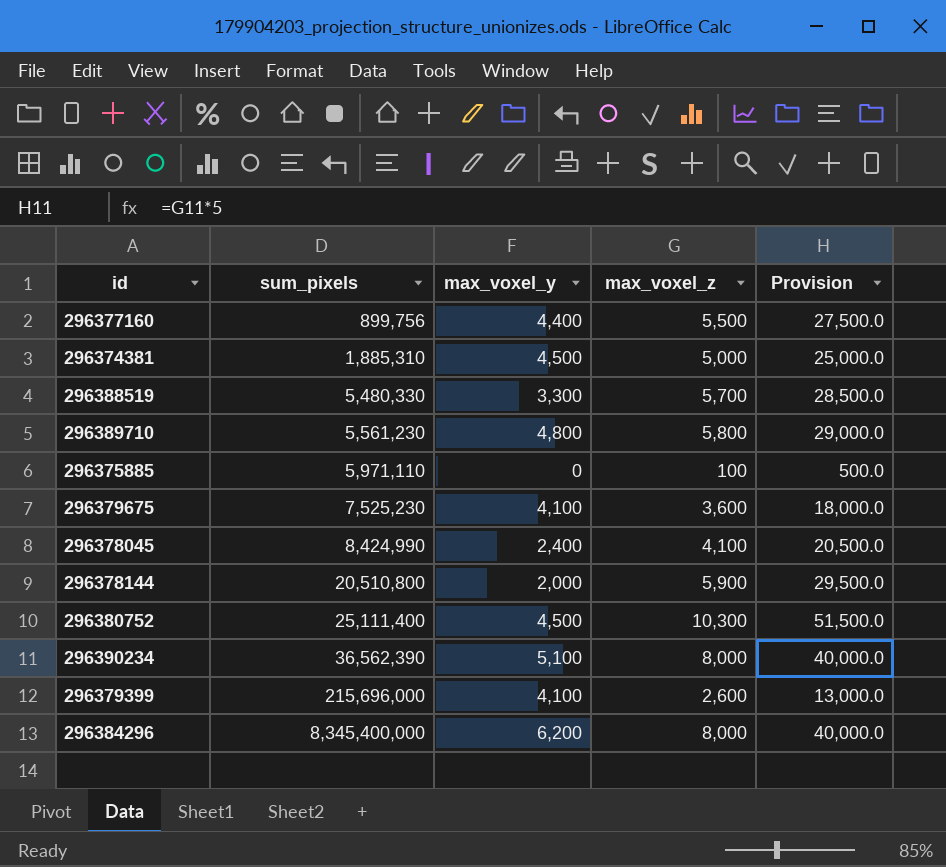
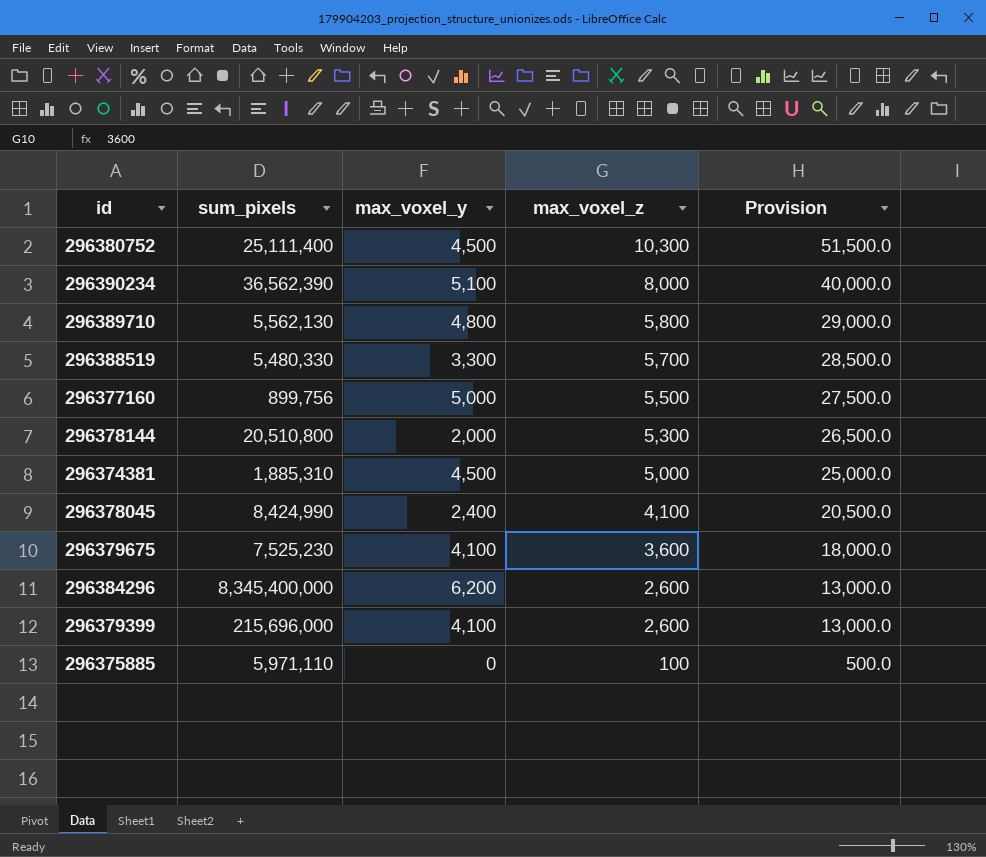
row order: sum_pixels ascending -> max_voxel_z descending
296389710 | sum_pixels: 5,561,230 -> 5,562,130
296377160 | max_voxel_y: 4,400 -> 5,000
296378144 | max_voxel_z: 5,900 -> 5,300
296378144 | Provision: 29,500.0 -> 26,500.0
296384296 | max_voxel_z: 8,000 -> 2,600
296384296 | Provision: 40,000.0 -> 13,000.0

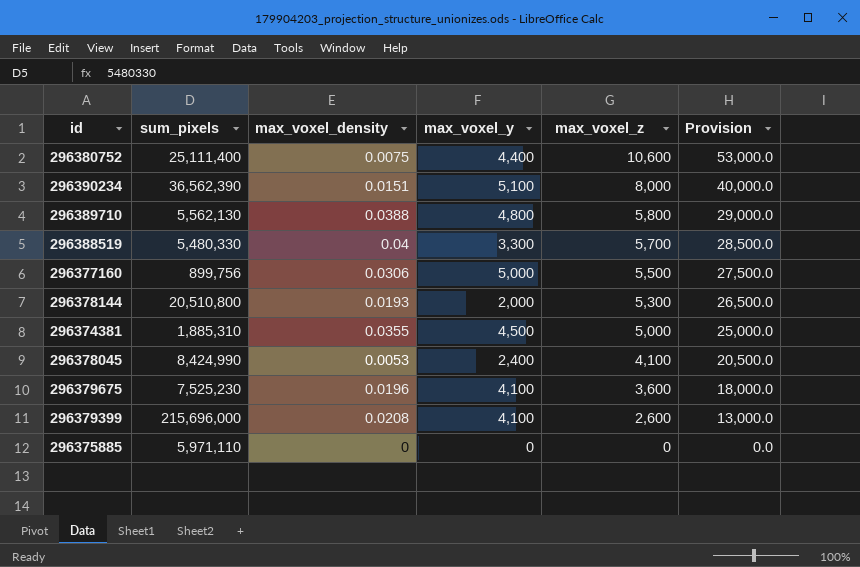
column max_voxel_density | position: none -> 3
row 296384296: 8,345,400,000 | 6,200 | 2,600 | 13,000.0 -> none
296380752 | max_voxel_y: 4,500 -> 4,400
296380752 | max_voxel_z: 10,300 -> 10,600
296380752 | Provision: 51,500.0 -> 53,000.0
296375885 | max_voxel_z: 100 -> 0
296375885 | Provision: 500.0 -> 0.0

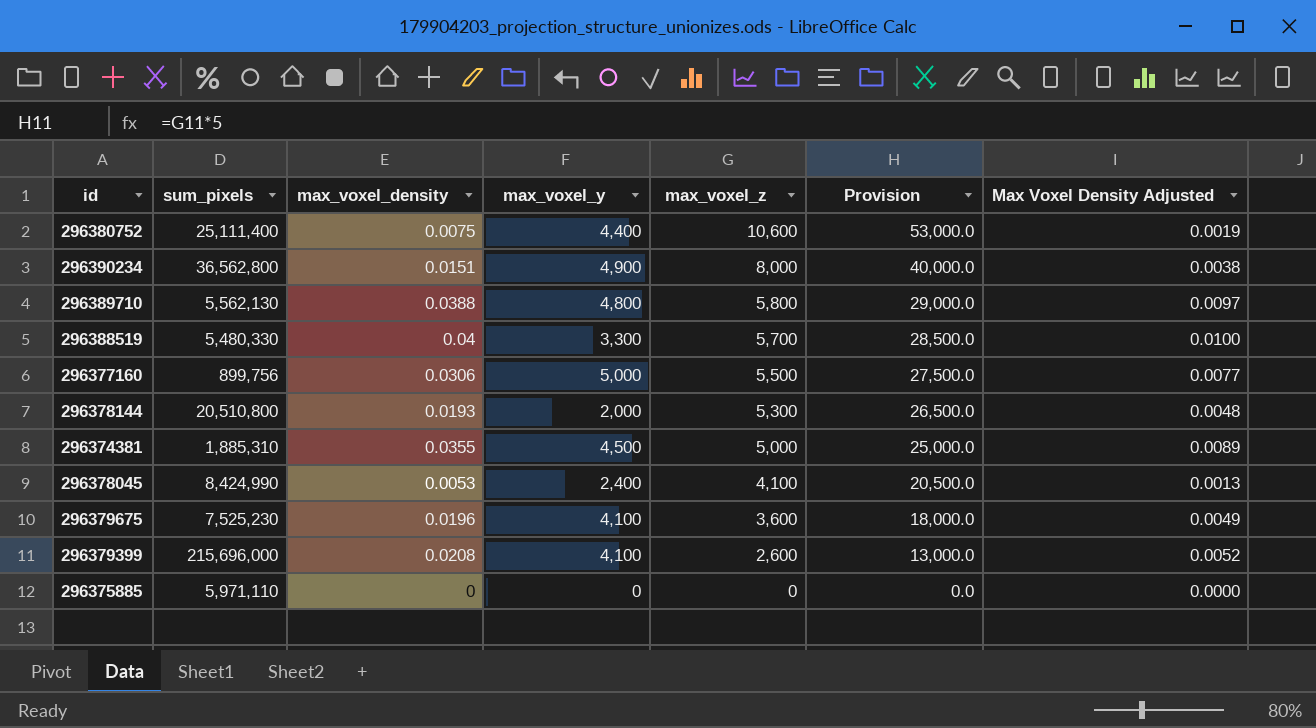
column Max Voxel Density Adjusted | formula: none -> [max_voxel_density] * 0.25
296390234 | sum_pixels: 36,562,390 -> 36,562,800
296390234 | max_voxel_y: 5,100 -> 4,900

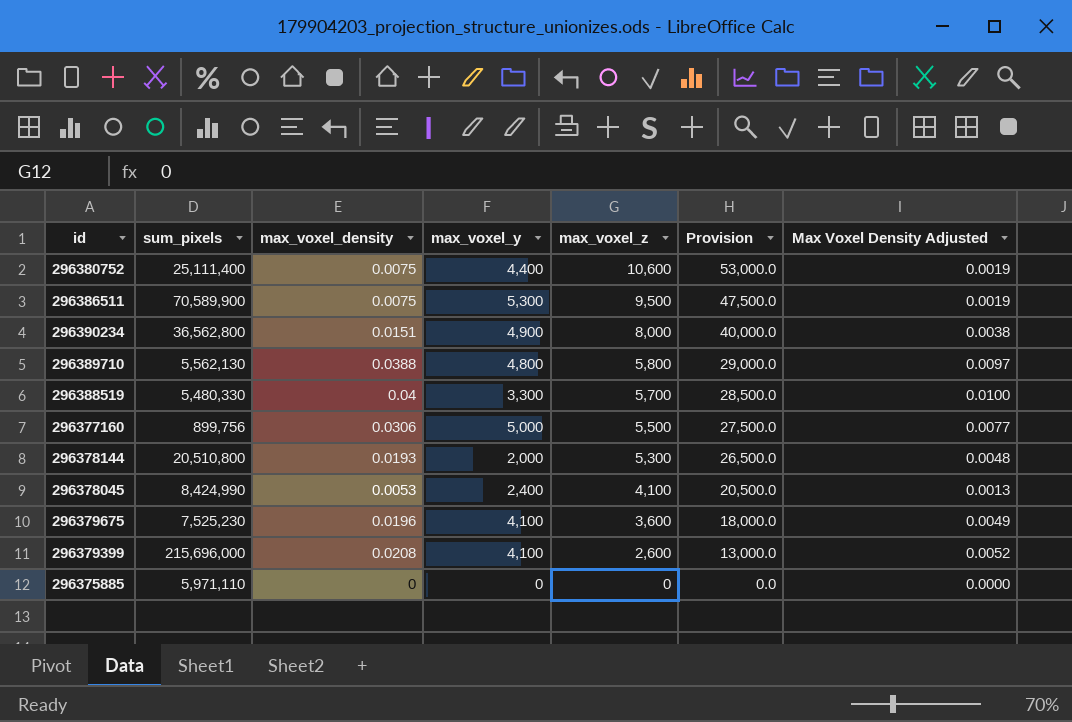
row 296374381: 1,885,310 | 0.0355 | 4,500 | 5,000 | 25,000.0 | 0.0089 -> none
row 296386511: none -> 70,589,900 | 0.0075 | 5,300 | 9,500 | 47,500.0 | 0.0019

